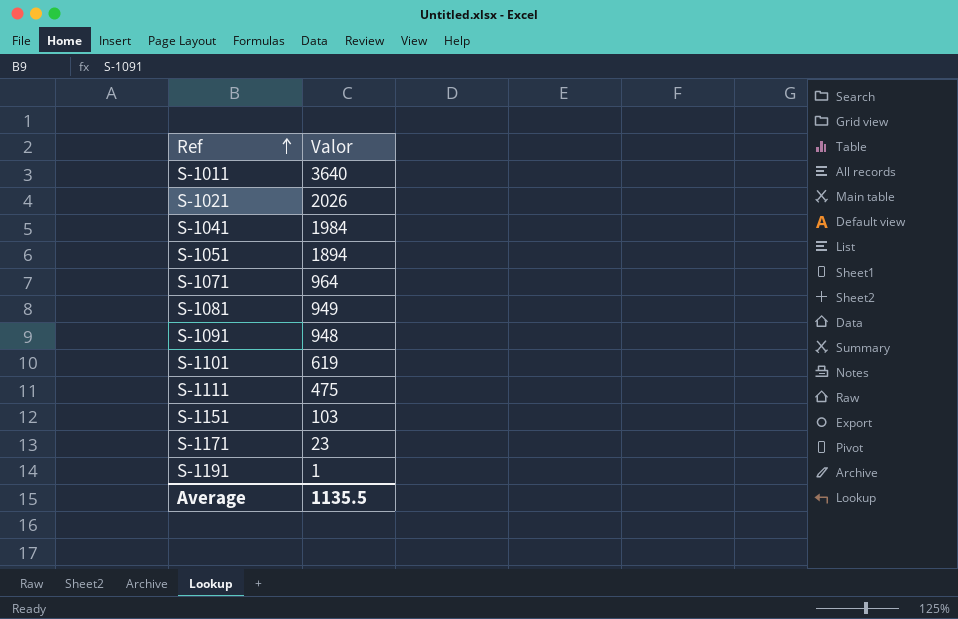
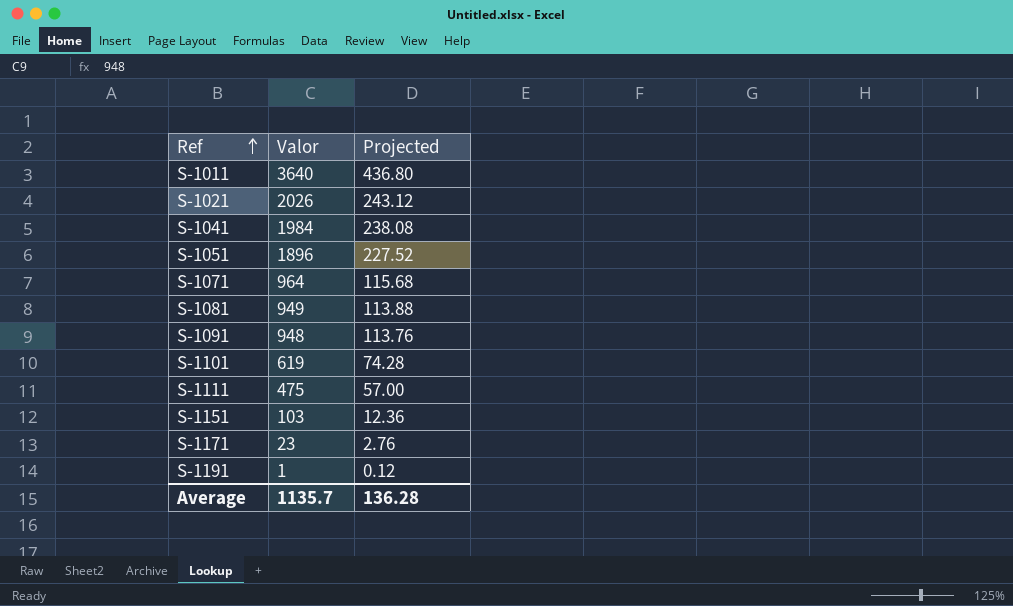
column Projected | formula: none -> [Valor] * 0.12
S-1051 | Valor: 1894 -> 1896
Average | Valor: 1135.5 -> 1135.7

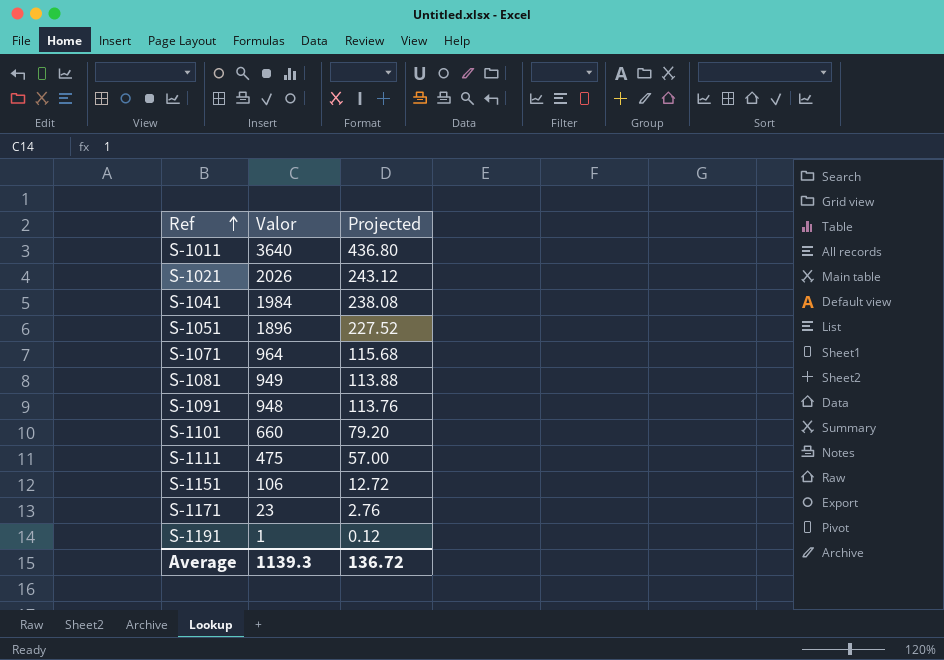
S-1101 | Valor: 619 -> 660
S-1101 | Projected: 74.28 -> 79.20
S-1151 | Valor: 103 -> 106
S-1151 | Projected: 12.36 -> 12.72
Average | Valor: 1135.7 -> 1139.3
Average | Projected: 136.28 -> 136.72

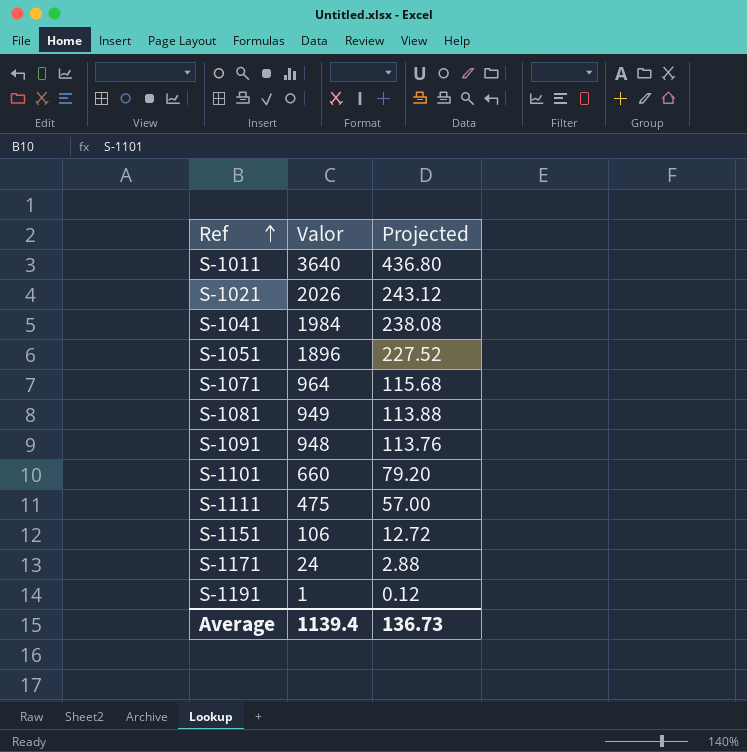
S-1171 | Valor: 23 -> 24
S-1171 | Projected: 2.76 -> 2.88
Average | Valor: 1139.3 -> 1139.4
Average | Projected: 136.72 -> 136.73

